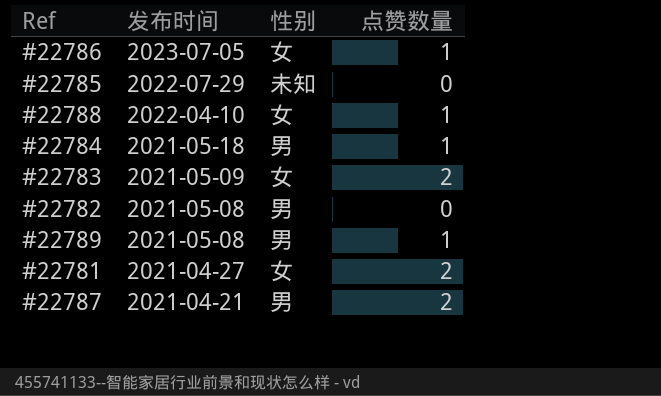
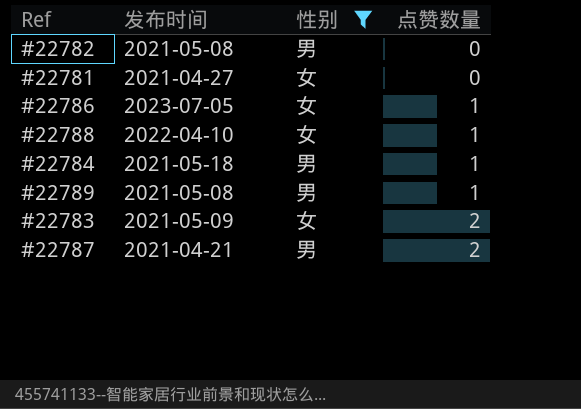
filter: none -> 性别 != 未知
row order: 发布时间 descending -> 点赞数量 ascending
#22781 | 点赞数量: 2 -> 0

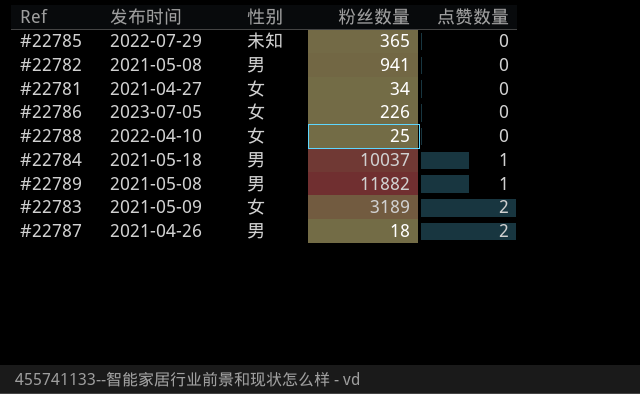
filter: 性别 != 未知 -> none
column 粉丝数量 | position: none -> 4
#22786 | 点赞数量: 1 -> 0
#22788 | 点赞数量: 1 -> 0
#22787 | 发布时间: 2021-04-21 -> 2021-04-26

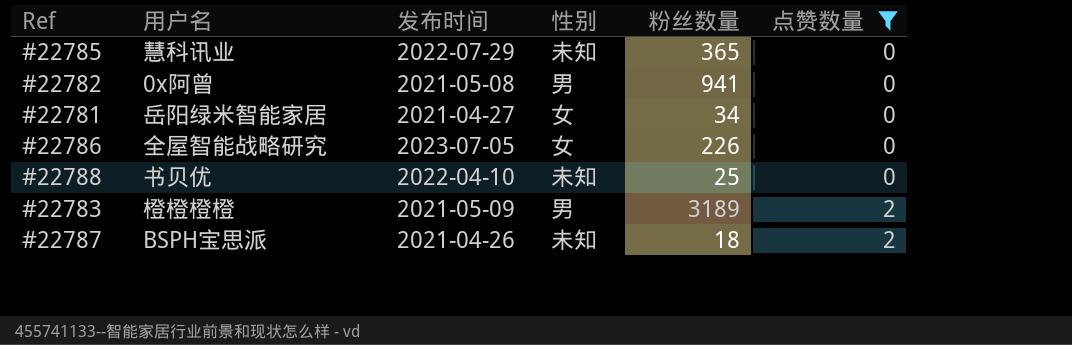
filter: none -> 点赞数量 != 1
column 用户名 | position: none -> 2
#22788 | 性别: 女 -> 未知
#22783 | 性别: 女 -> 男
#22787 | 性别: 男 -> 未知

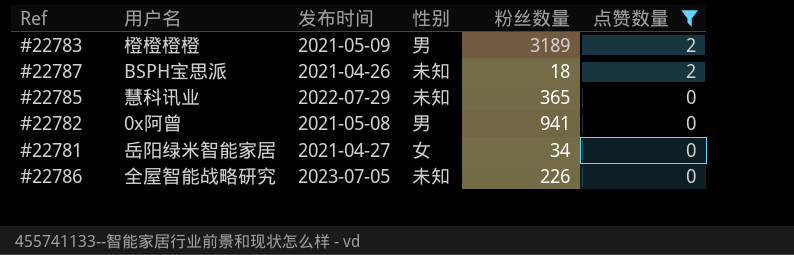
row order: 点赞数量 ascending -> 点赞数量 descending
row #22788: 书贝优 | 2022-04-10 | 未知 | 25 | 0 -> none
#22786 | 性别: 女 -> 未知

